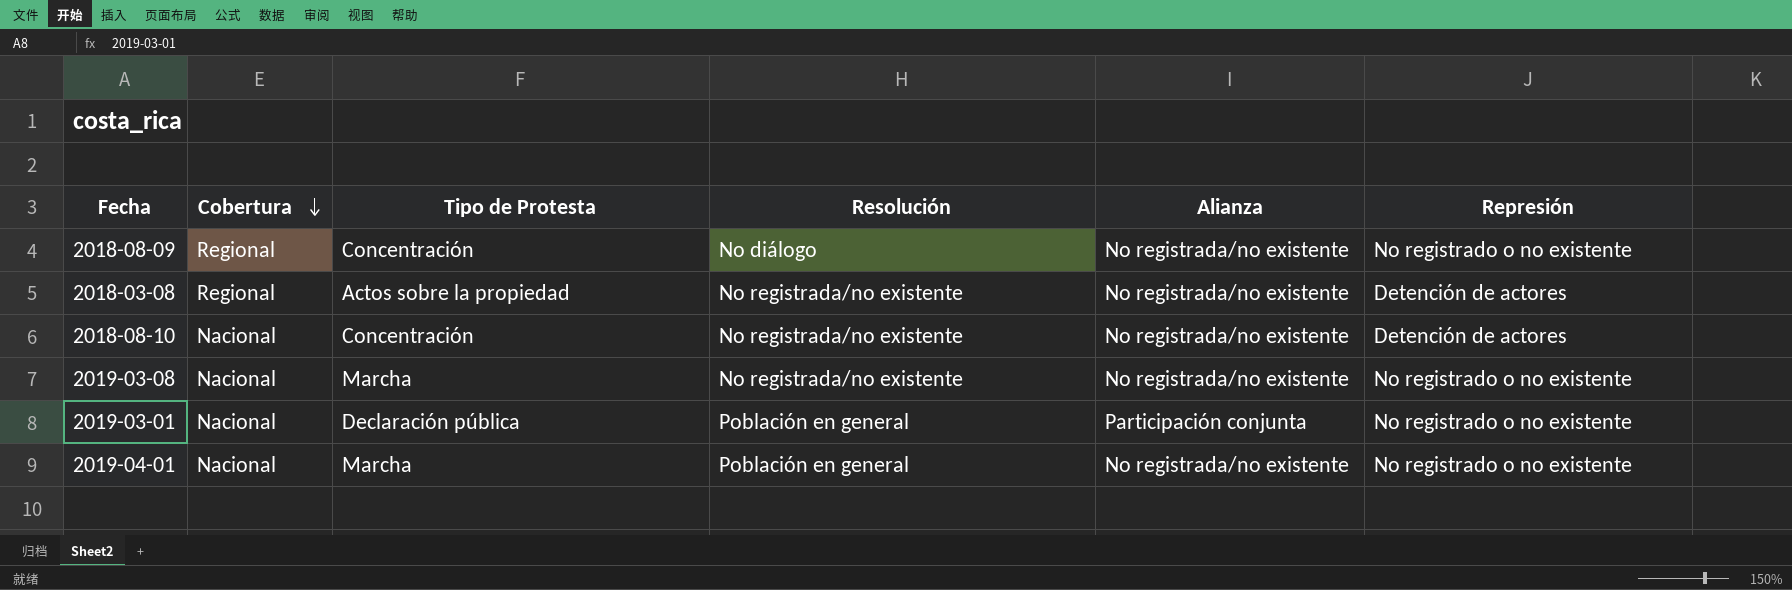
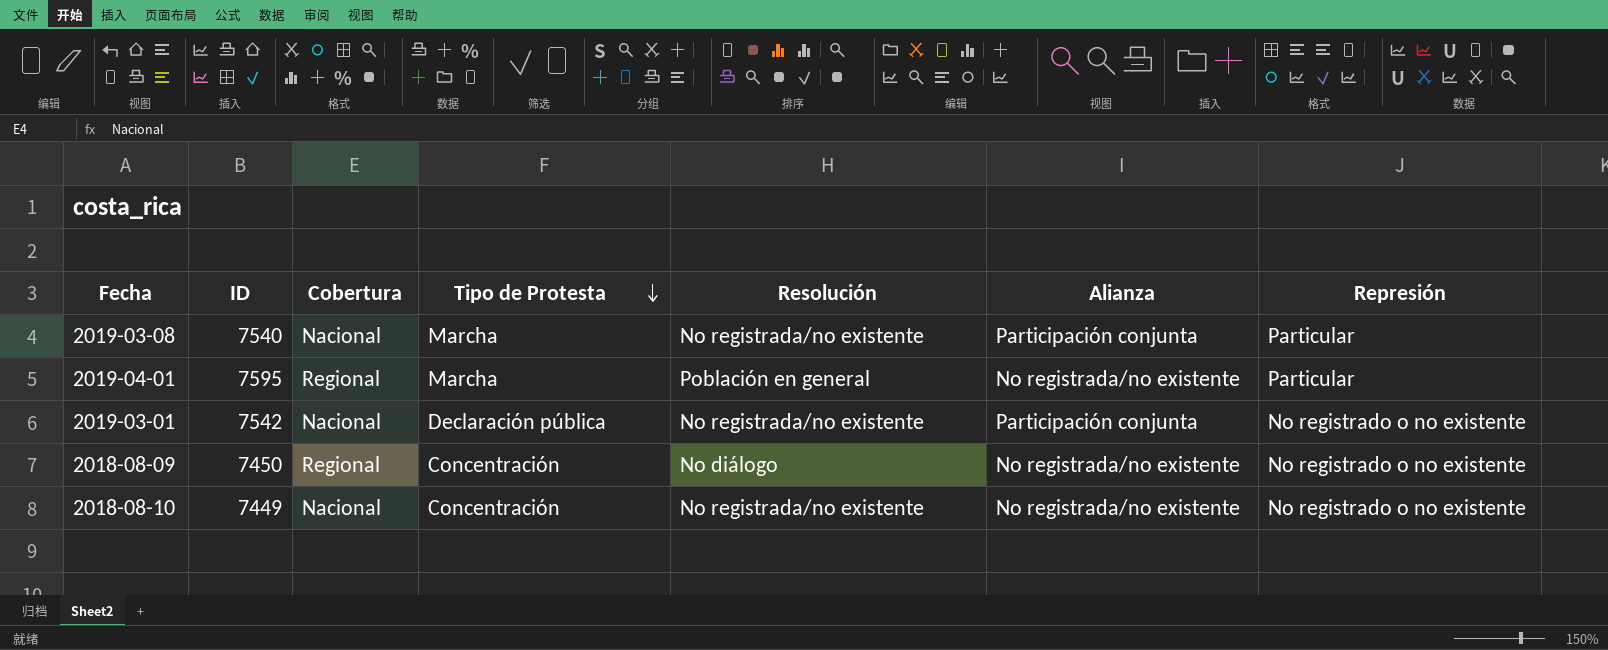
row order: Cobertura descending -> Tipo de Protesta descending
column ID | position: none -> 2
row 2018-03-08: Regional | Actos sobre la propiedad | No registrada/no existente | No registrada/no existente | Detención de actores -> none
2019-03-08 | Alianza: No registrada/no existente -> Participación conjunta
2019-03-08 | Represión: No registrado o no existente -> Particular
2019-04-01 | Cobertura: Nacional -> Regional
2019-04-01 | Represión: No registrado o no existente -> Particular
2019-03-01 | Resolución: Población en general -> No registrada/no existente
2018-08-10 | Represión: Detención de actores -> No registrado o no existente

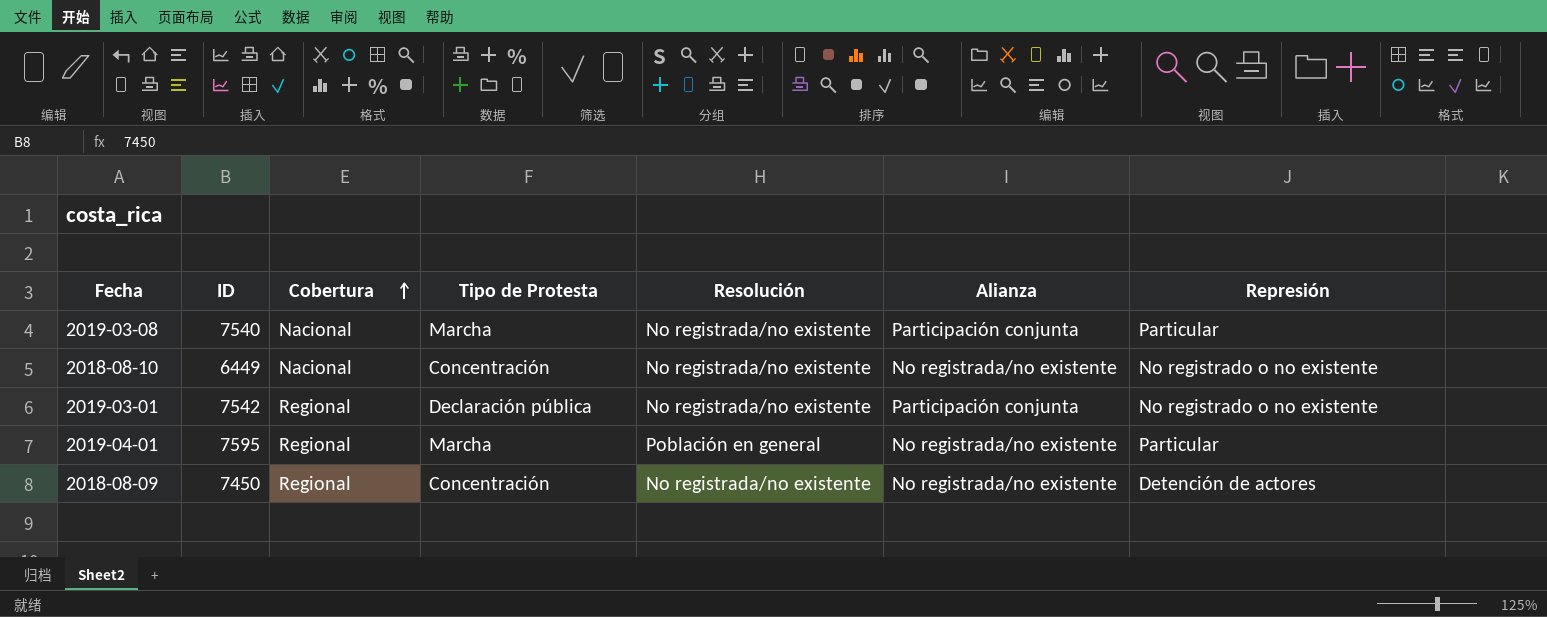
row order: Tipo de Protesta descending -> Cobertura ascending
2018-08-10 | ID: 7449 -> 6449
2019-03-01 | Cobertura: Nacional -> Regional
2018-08-09 | Resolución: No diálogo -> No registrada/no existente
2018-08-09 | Represión: No registrado o no existente -> Detención de actores

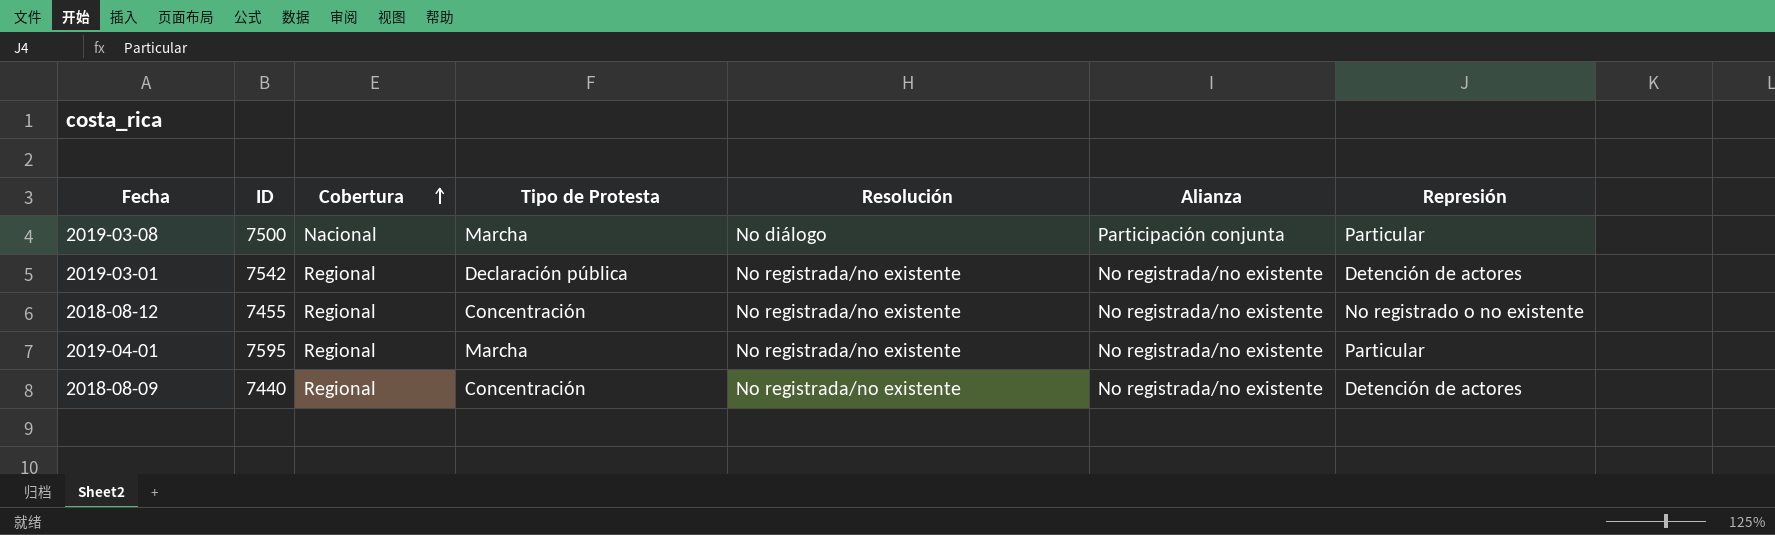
row 2018-08-10: 6449 | Nacional | Concentración | No registrada/no existente | No registrada/no existente | No registrado o no existente -> none
2019-03-08 | ID: 7540 -> 7500
2019-03-08 | Resolución: No registrada/no existente -> No diálogo
2019-03-01 | Alianza: Participación conjunta -> No registrada/no existente
2019-03-01 | Represión: No registrado o no existente -> Detención de actores
row 2018-08-12: none -> 7455 | Regional | Concentración | No registrada/no existente | No registrada/no existente | No registrado o no existente
2019-04-01 | Resolución: Población en general -> No registrada/no existente
2018-08-09 | ID: 7450 -> 7440

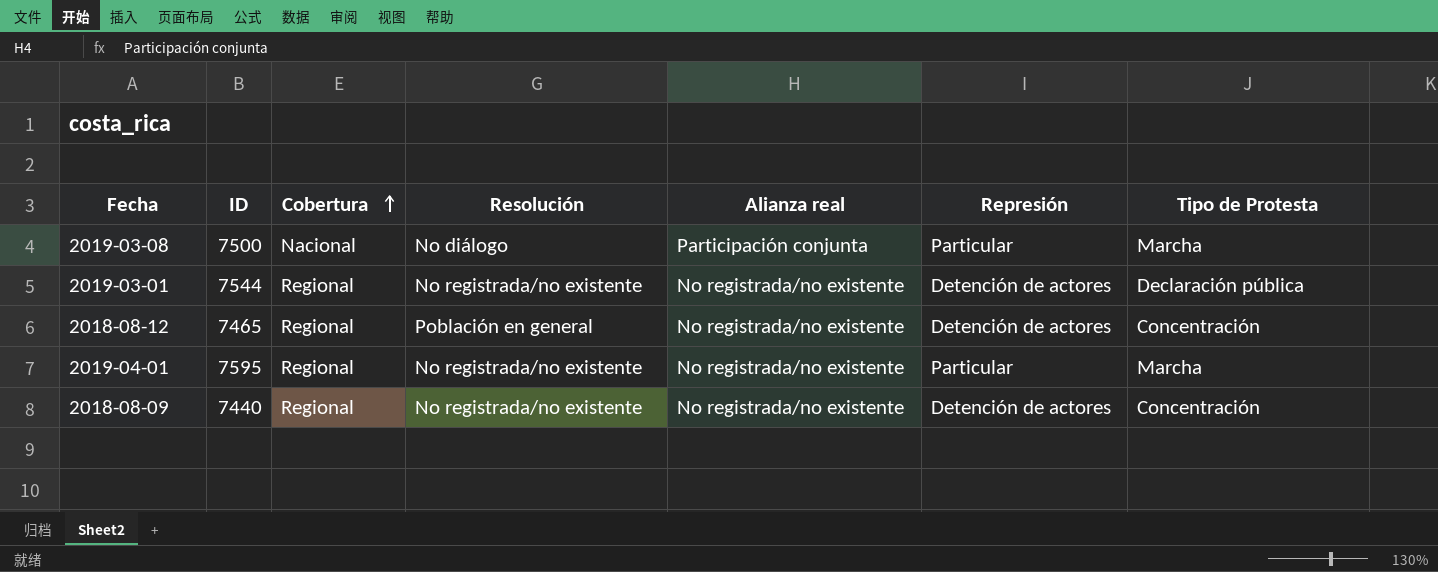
column name: Alianza -> Alianza real
column Tipo de Protesta | position: 4 -> 7
2019-03-01 | ID: 7542 -> 7544
2018-08-12 | ID: 7455 -> 7465
2018-08-12 | Resolución: No registrada/no existente -> Población en general
2018-08-12 | Represión: No registrado o no existente -> Detención de actores

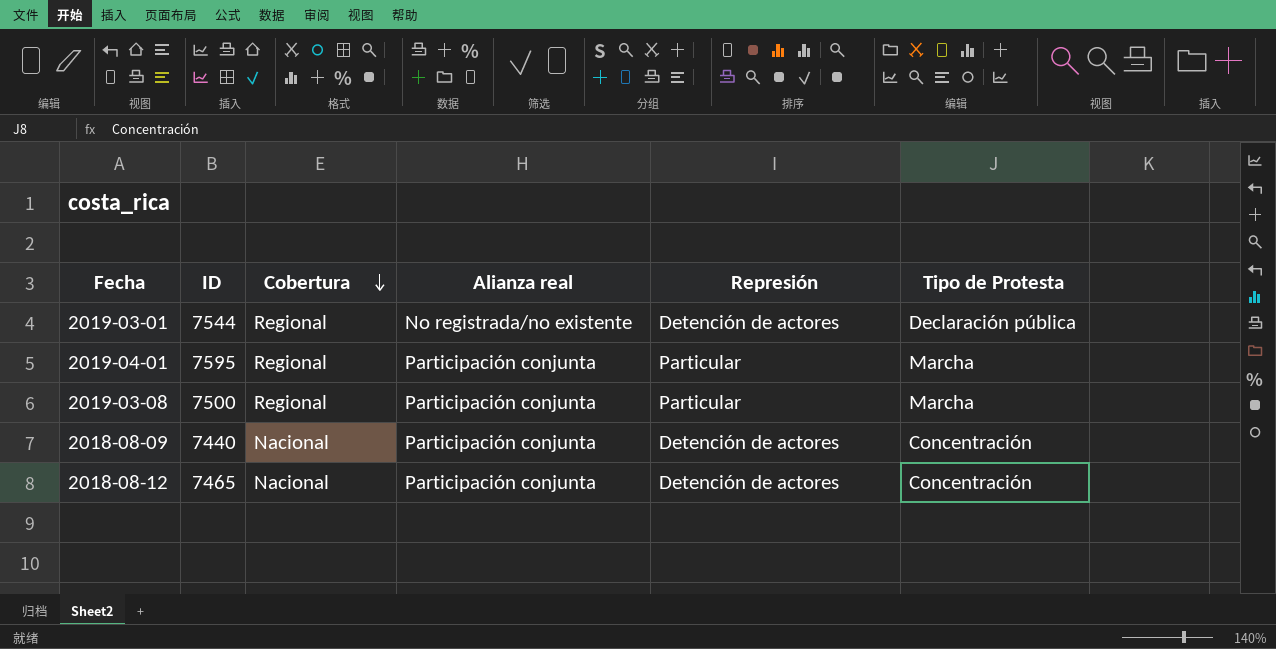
row order: Cobertura ascending -> Cobertura descending
column Resolución | position: 4 -> none
2019-04-01 | Alianza real: No registrada/no existente -> Participación conjunta
2019-03-08 | Cobertura: Nacional -> Regional
2018-08-09 | Cobertura: Regional -> Nacional
2018-08-09 | Alianza real: No registrada/no existente -> Participación conjunta
2018-08-12 | Cobertura: Regional -> Nacional
2018-08-12 | Alianza real: No registrada/no existente -> Participación conjunta

